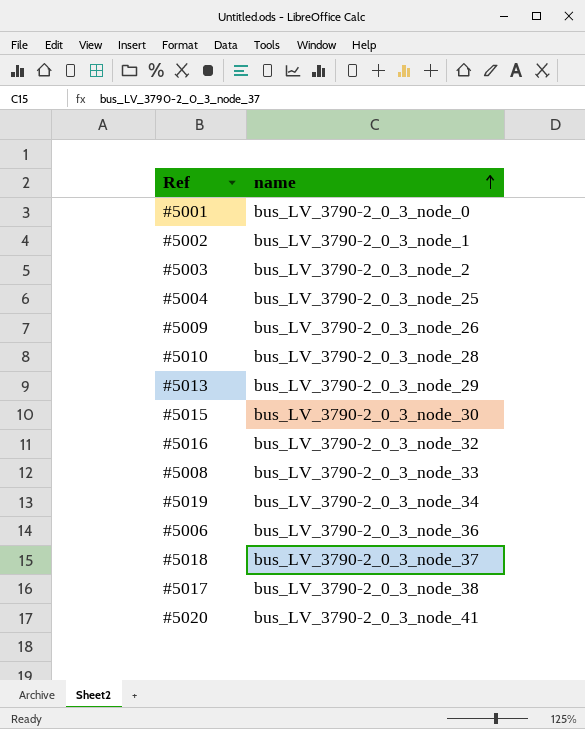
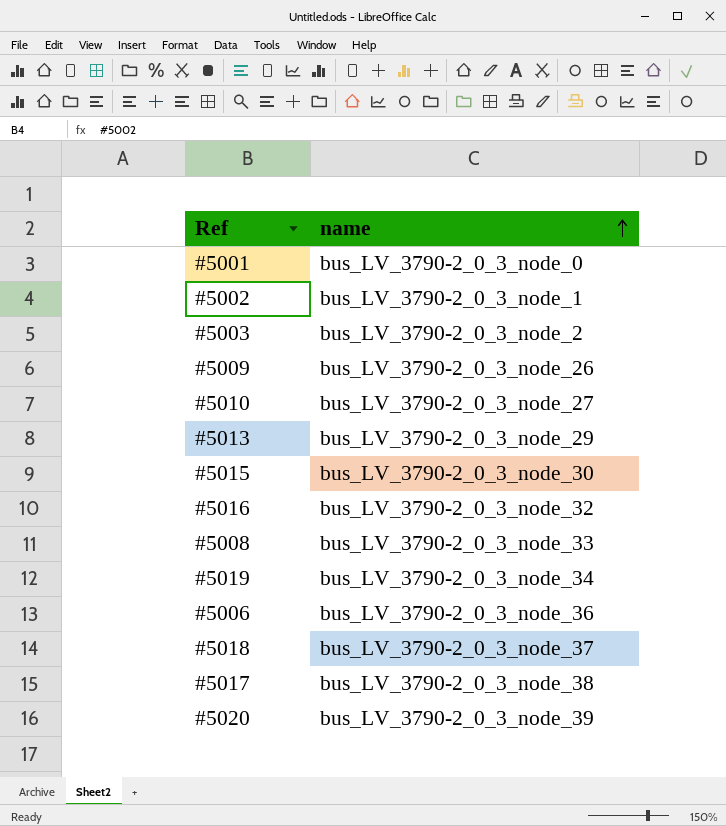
row #5004: bus_LV_3790-2_0_3_node_25 -> none
#5010 | name: bus_LV_3790-2_0_3_node_28 -> bus_LV_3790-2_0_3_node_27
#5020 | name: bus_LV_3790-2_0_3_node_41 -> bus_LV_3790-2_0_3_node_39

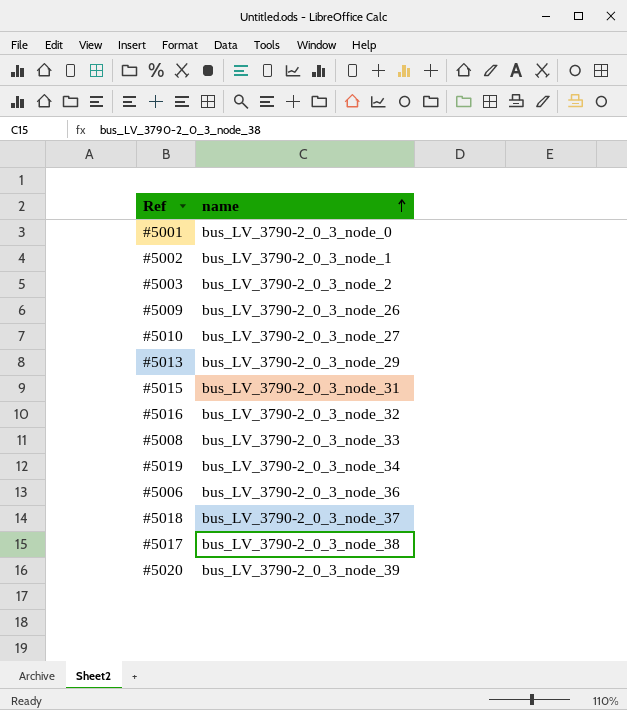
#5015 | name: bus_LV_3790-2_0_3_node_30 -> bus_LV_3790-2_0_3_node_31

